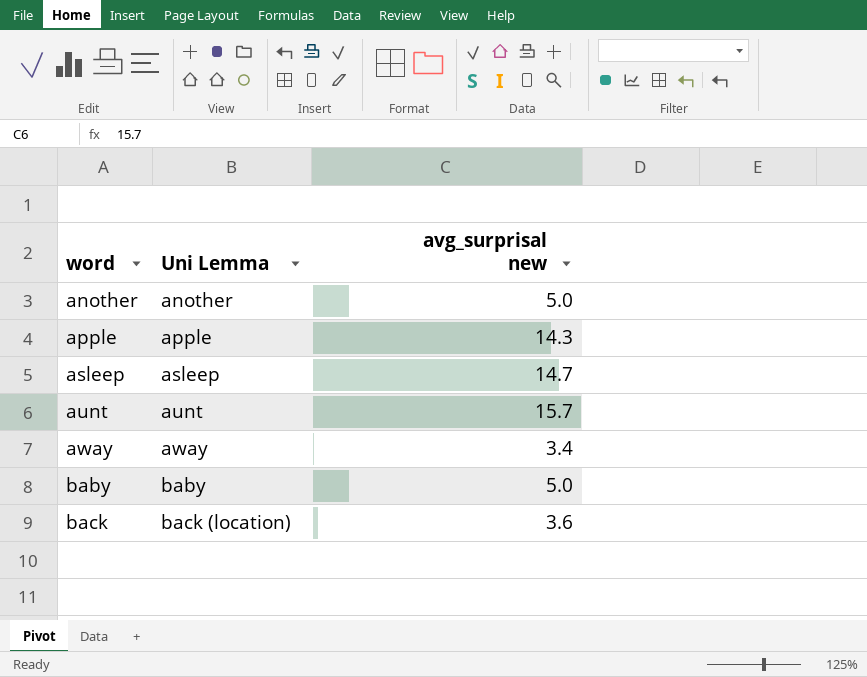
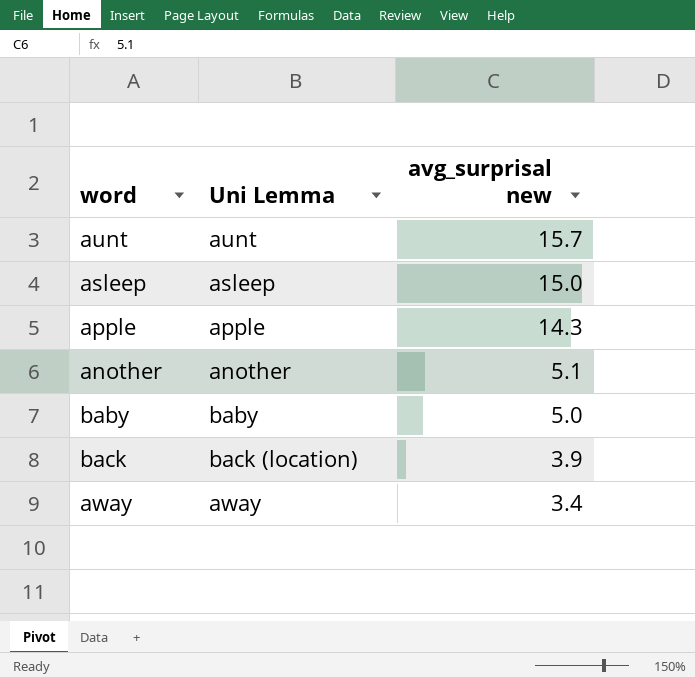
row order: word ascending -> avg_surprisal new descending
asleep | avg_surprisal new: 14.7 -> 15.0
another | avg_surprisal new: 5.0 -> 5.1
back | avg_surprisal new: 3.6 -> 3.9

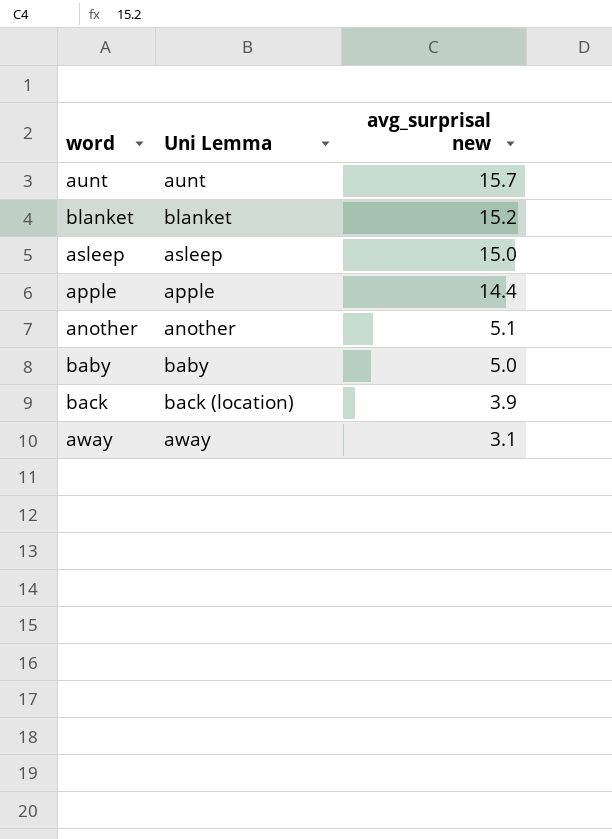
row blanket: none -> blanket | 15.2
apple | avg_surprisal new: 14.3 -> 14.4
away | avg_surprisal new: 3.4 -> 3.1

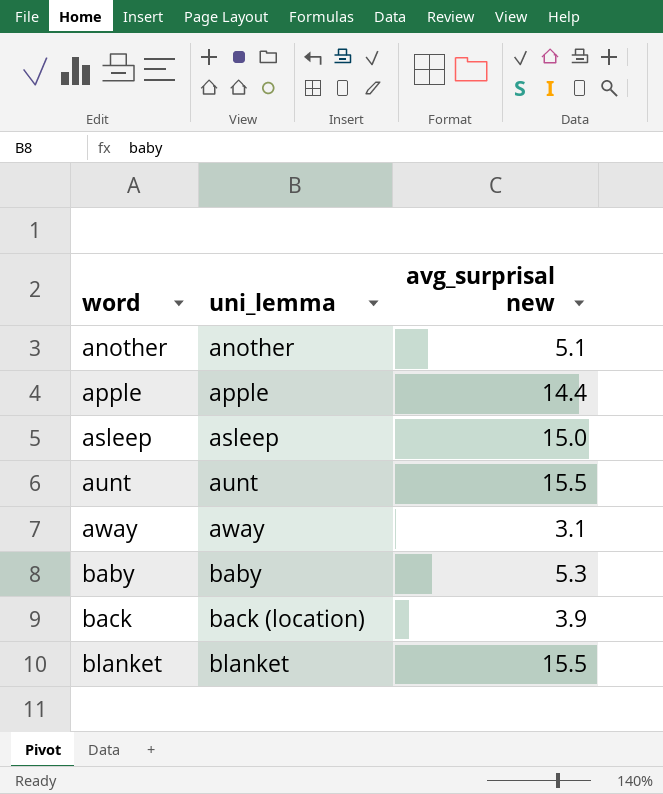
row order: avg_surprisal new descending -> word ascending
column name: Uni Lemma -> uni_lemma
aunt | avg_surprisal new: 15.7 -> 15.5
baby | avg_surprisal new: 5.0 -> 5.3
blanket | avg_surprisal new: 15.2 -> 15.5

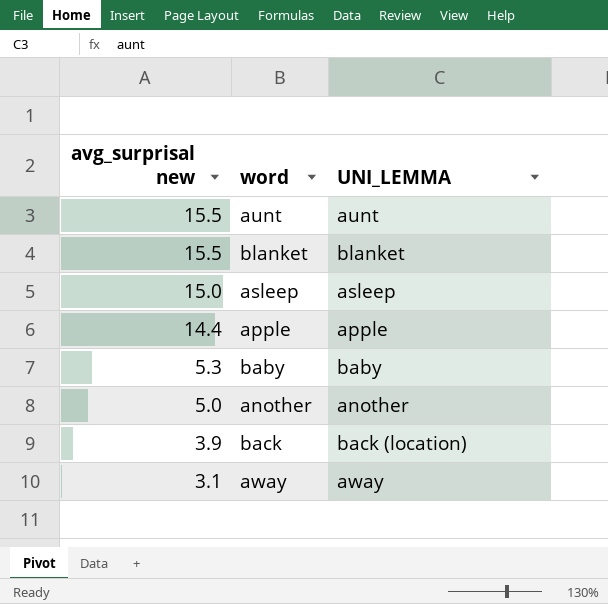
row order: word ascending -> avg_surprisal new descending
column avg_surprisal new | position: 3 -> 1
column name: uni_lemma -> UNI_LEMMA
another | avg_surprisal new: 5.1 -> 5.0

